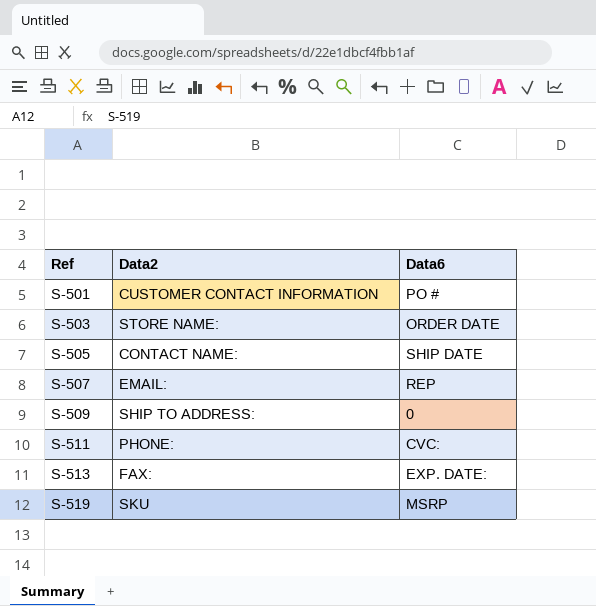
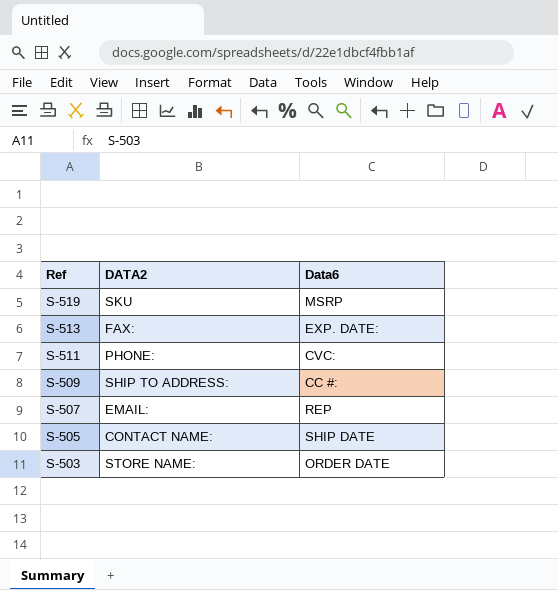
row order: Ref ascending -> Ref descending
column name: Data2 -> DATA2
row S-501: CUSTOMER CONTACT INFORMATION | PO # -> none
S-509 | Data6: 0 -> CC #:

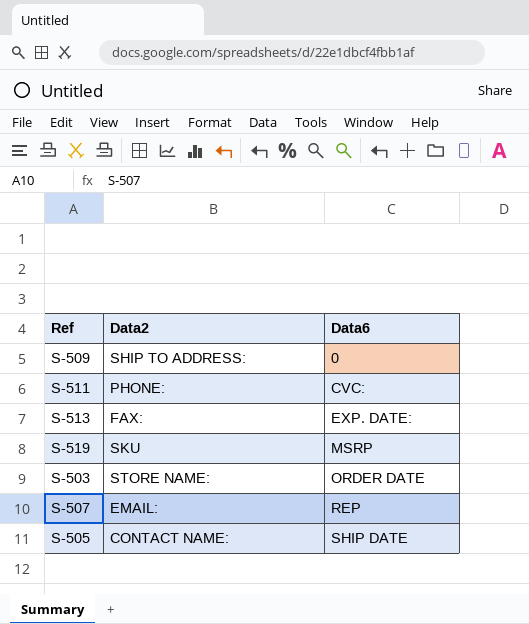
row order: Ref descending -> Data6 ascending
column name: DATA2 -> Data2
S-509 | Data6: CC #: -> 0

